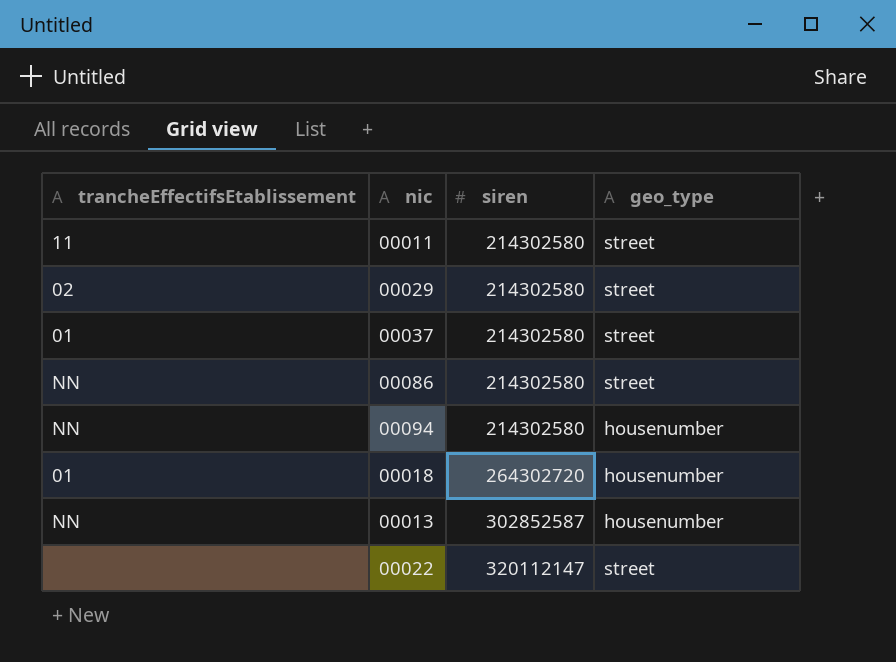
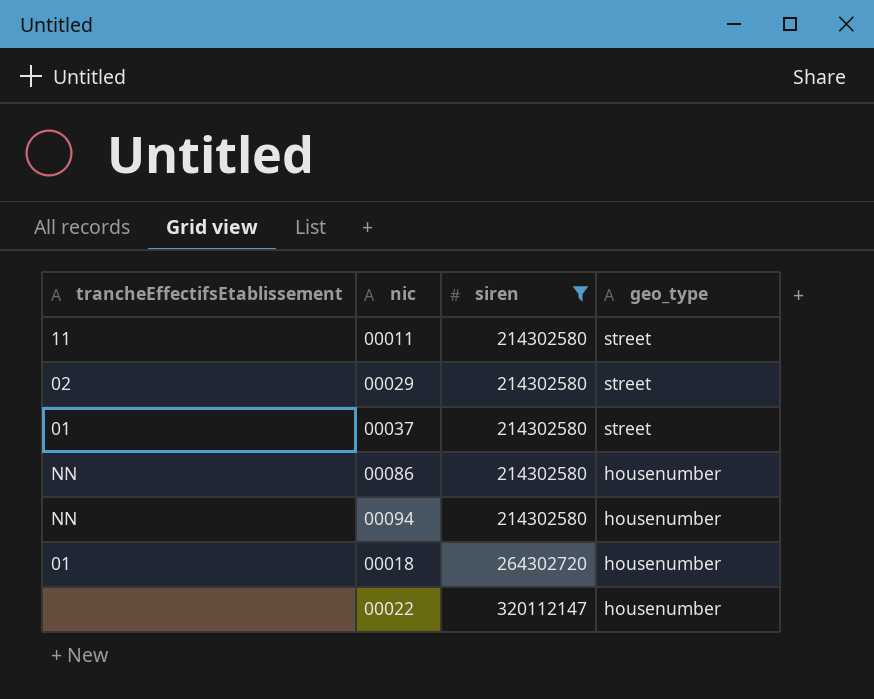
filter: none -> siren != 302852587
00086 | geo_type: street -> housenumber
00022 | geo_type: street -> housenumber

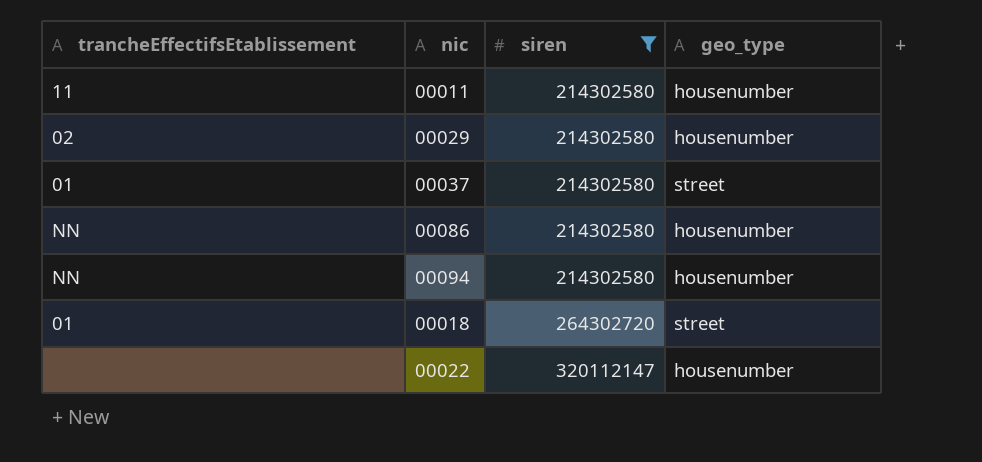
00011 | geo_type: street -> housenumber
00029 | geo_type: street -> housenumber
00018 | geo_type: housenumber -> street

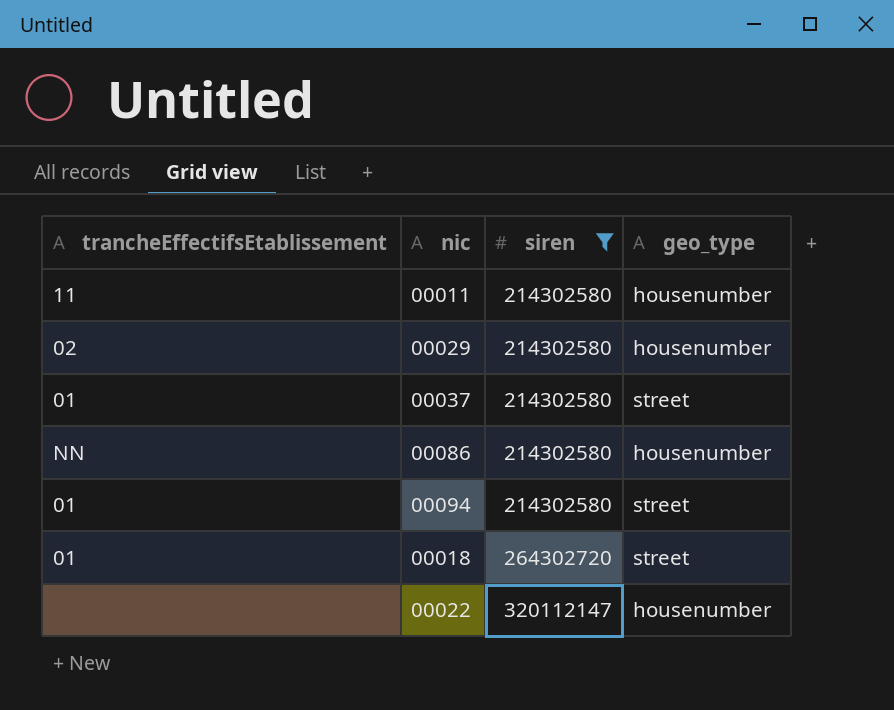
00094 | trancheEffectifsEtablissement: NN -> 01
00094 | geo_type: housenumber -> street

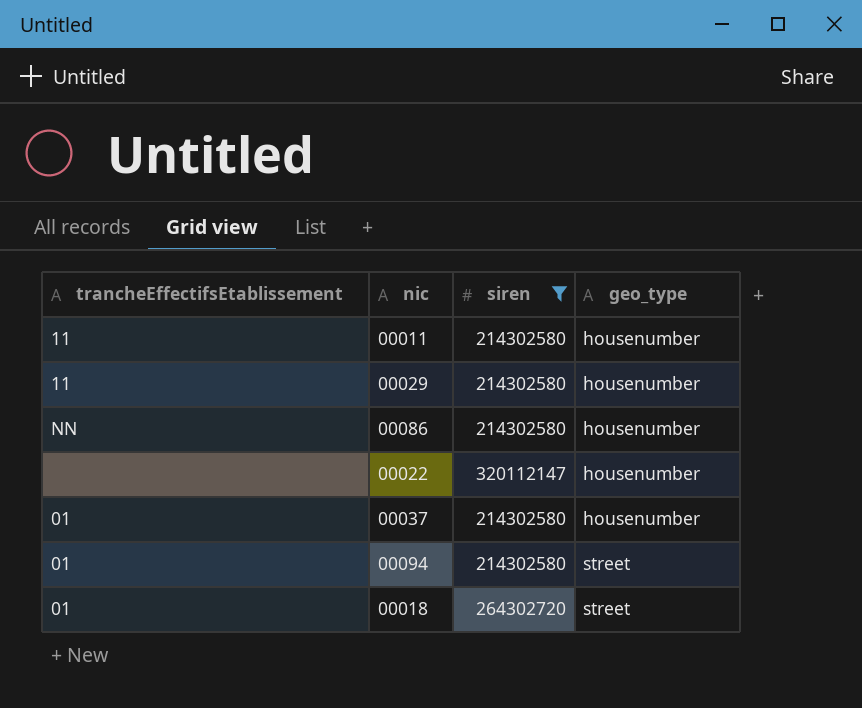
row order: siren ascending -> geo_type ascending
00029 | trancheEffectifsEtablissement: 02 -> 11
00037 | geo_type: street -> housenumber

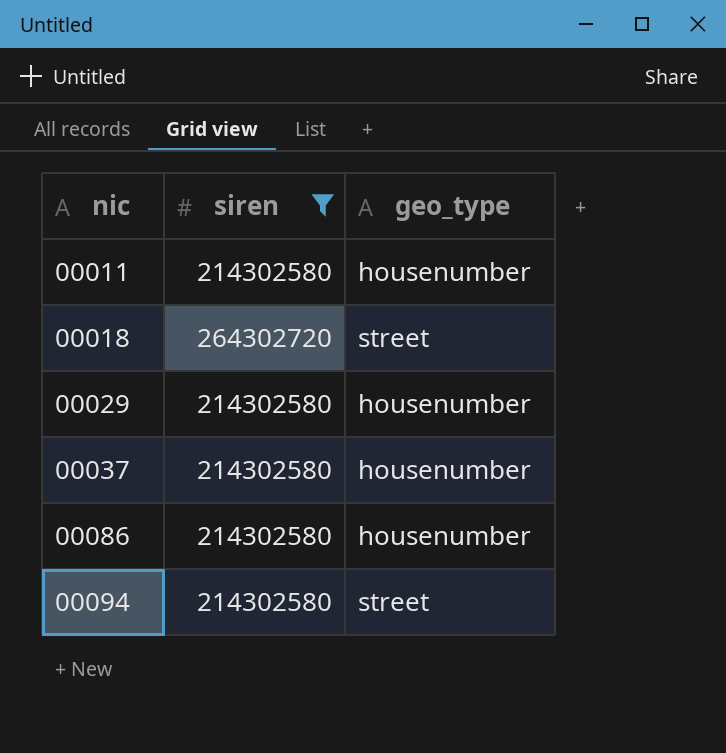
row order: geo_type ascending -> nic ascending
column trancheEffectifsEtablissement | position: 1 -> none
row 00022: none | 320112147 | housenumber -> none

